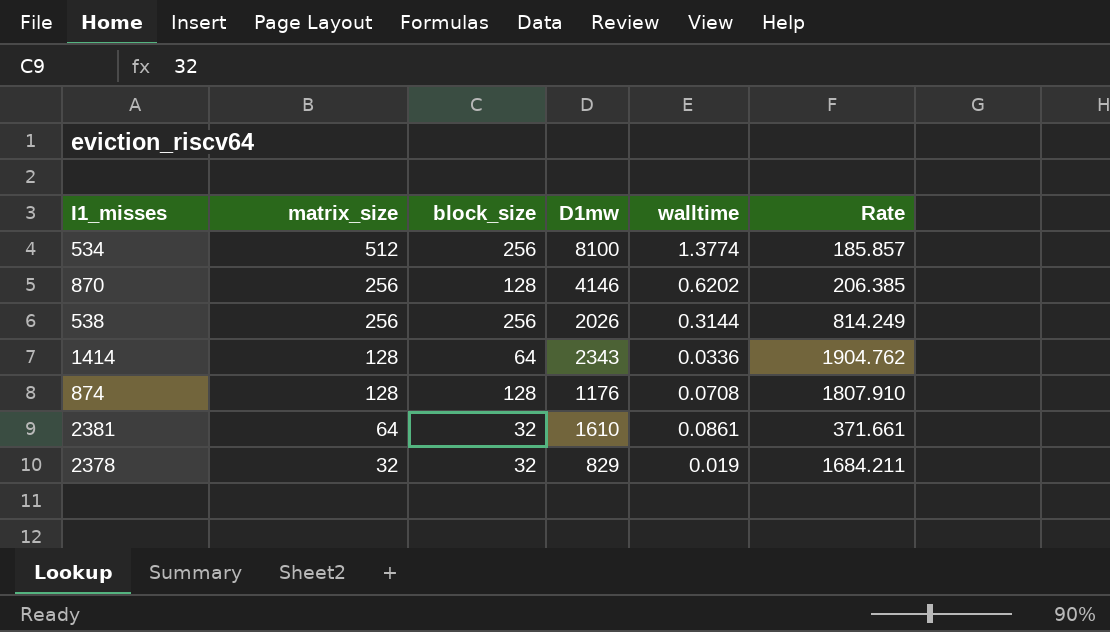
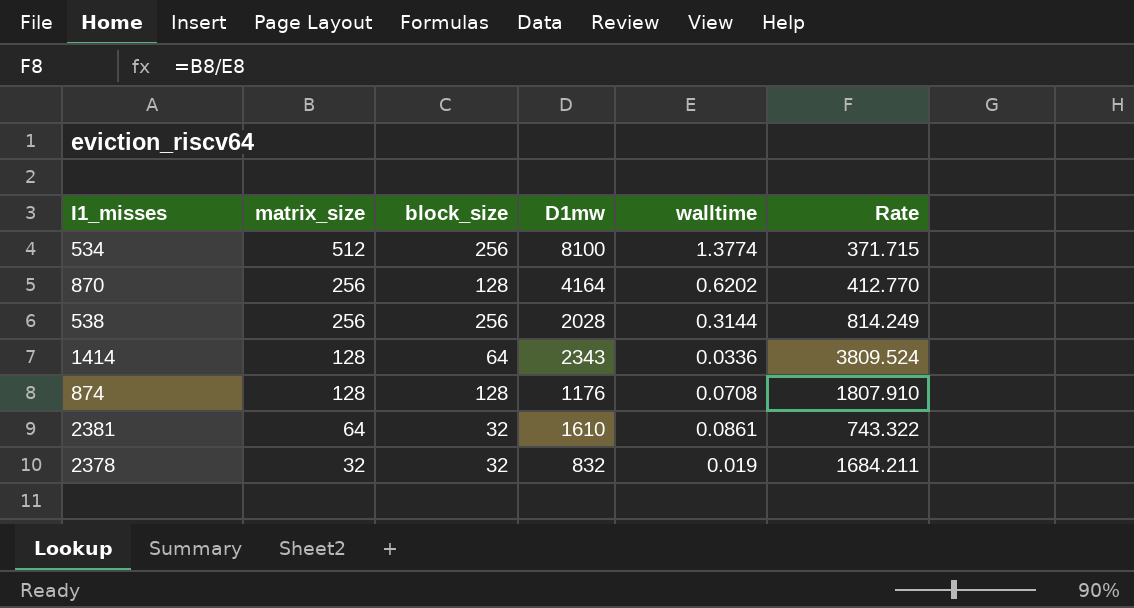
column Rate | formula: [block_size] / [walltime] -> [matrix_size] / [walltime]
870 | D1mw: 4146 -> 4164
538 | D1mw: 2026 -> 2028
2378 | D1mw: 829 -> 832

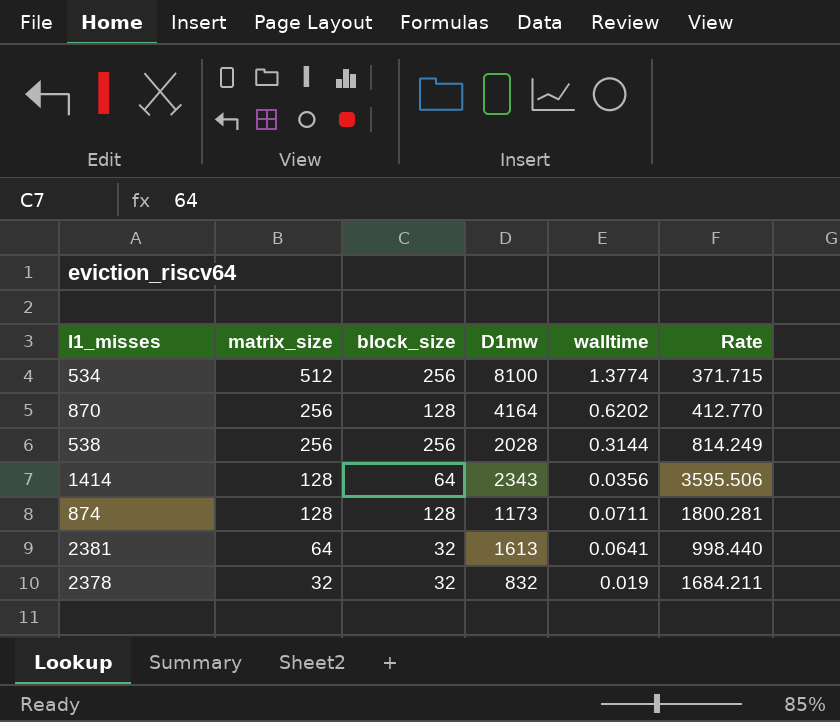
1414 | walltime: 0.0336 -> 0.0356
1414 | Rate: 3809.524 -> 3595.506
874 | D1mw: 1176 -> 1173
874 | walltime: 0.0708 -> 0.0711
874 | Rate: 1807.910 -> 1800.281
2381 | D1mw: 1610 -> 1613
2381 | walltime: 0.0861 -> 0.0641
2381 | Rate: 743.322 -> 998.440

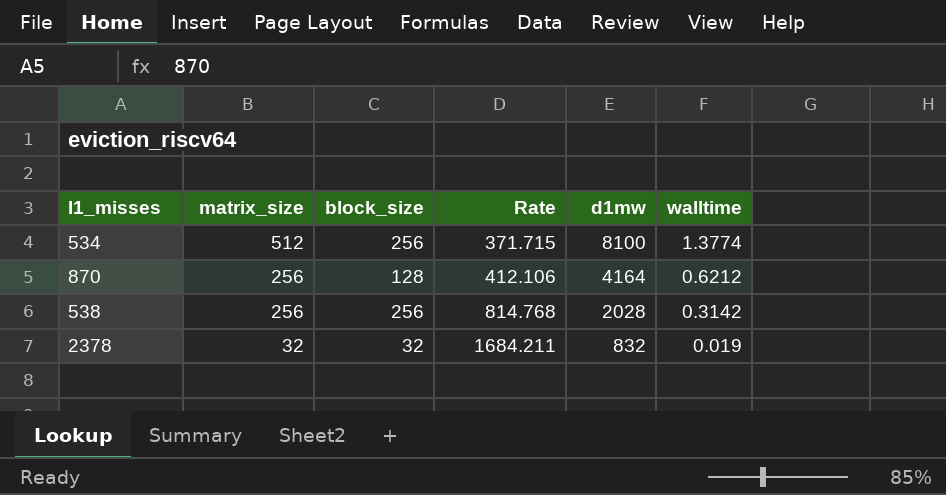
column Rate | position: 6 -> 4
column name: D1mw -> d1mw
row 1414: 128 | 64 | 2343 | 0.0356 | 3595.506 -> none
row 874: 128 | 128 | 1173 | 0.0711 | 1800.281 -> none
row 2381: 64 | 32 | 1613 | 0.0641 | 998.440 -> none
870 | Rate: 412.770 -> 412.106
870 | walltime: 0.6202 -> 0.6212
538 | Rate: 814.249 -> 814.768
538 | walltime: 0.3144 -> 0.3142

